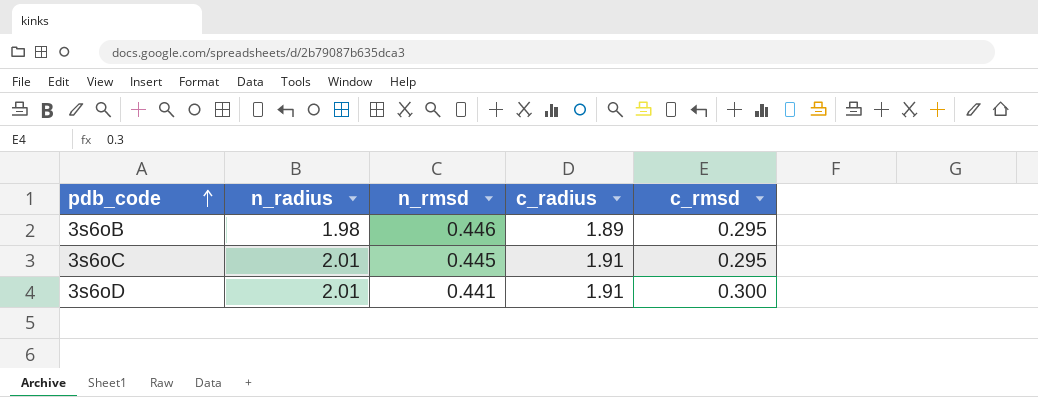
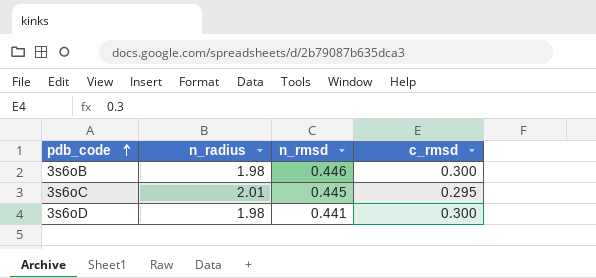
column c_radius | position: 4 -> none
3s6oB | c_rmsd: 0.295 -> 0.300
3s6oD | n_radius: 2.01 -> 1.98

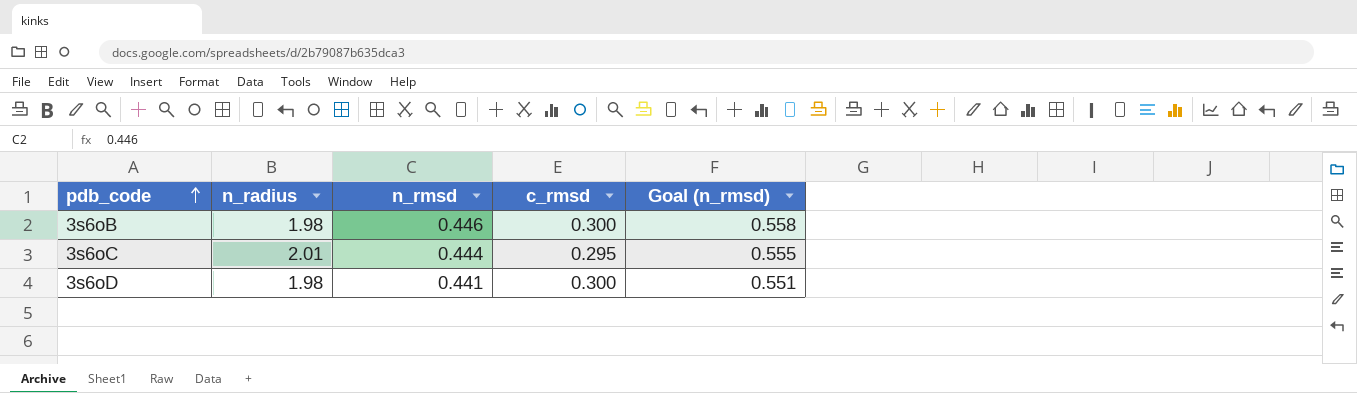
column Goal (n_rmsd) | formula: none -> [n_rmsd] * 1.25
3s6oC | n_rmsd: 0.445 -> 0.444

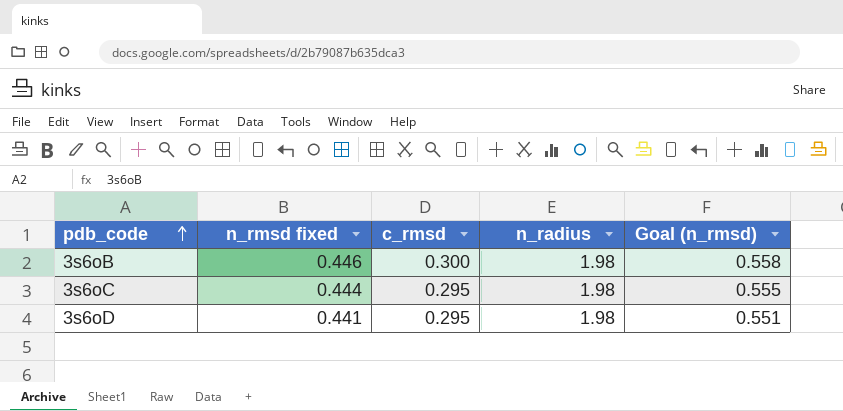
column name: n_rmsd -> n_rmsd fixed
column n_radius | position: 2 -> 4
3s6oC | n_radius: 2.01 -> 1.98
3s6oD | c_rmsd: 0.300 -> 0.295

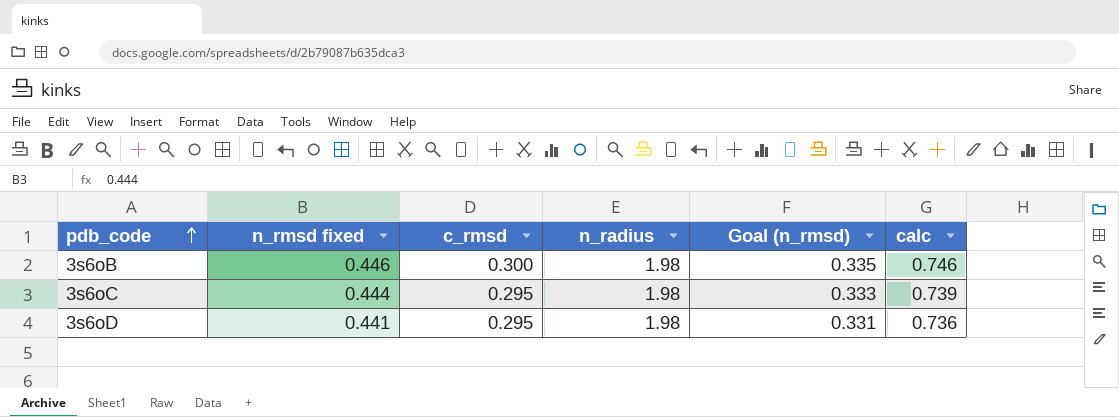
column Goal (n_rmsd) | formula: [n_rmsd fixed] * 1.25 -> [n_rmsd fixed] * 0.75
column calc | formula: none -> [n_rmsd fixed] + [c_rmsd]

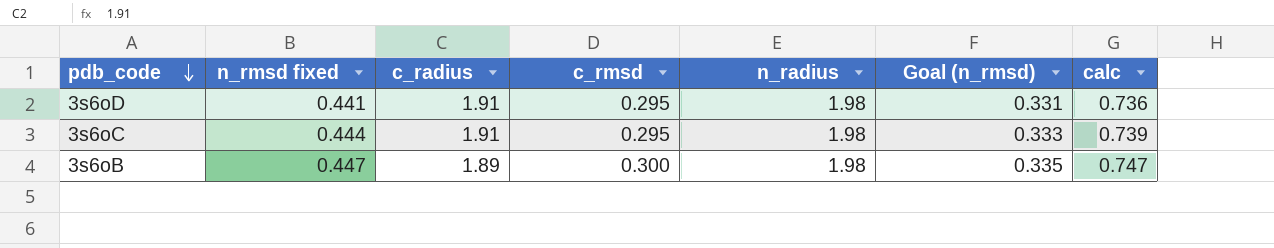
row order: pdb_code ascending -> pdb_code descending
column c_radius | position: none -> 3
3s6oB | n_rmsd fixed: 0.446 -> 0.447
3s6oB | calc: 0.746 -> 0.747

